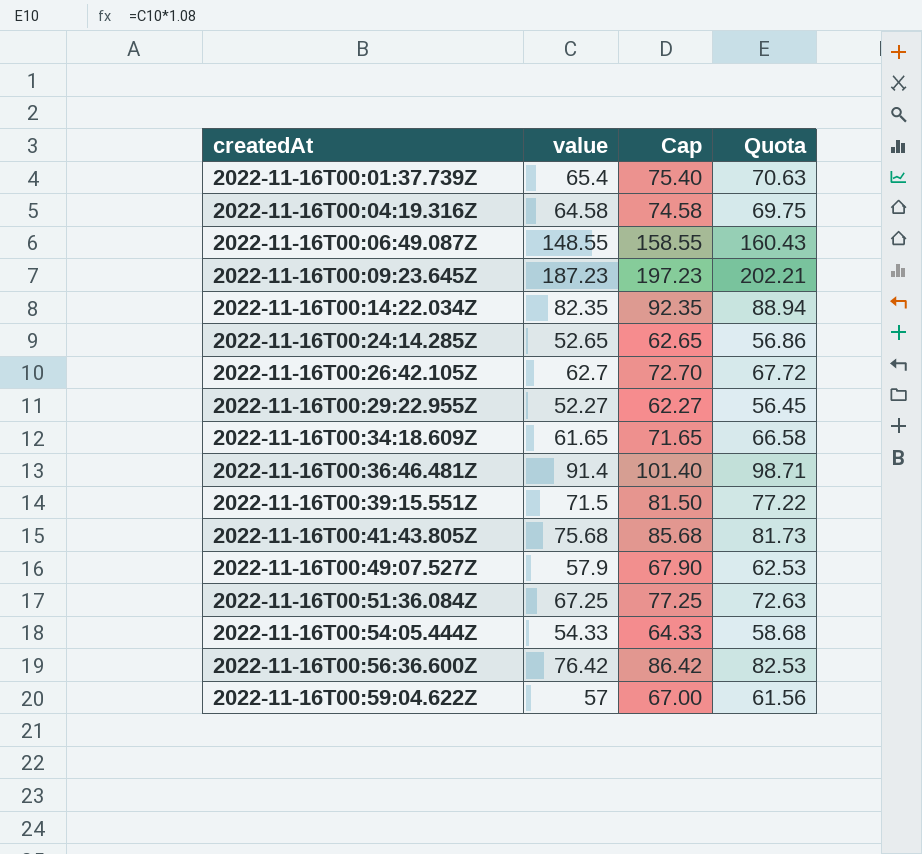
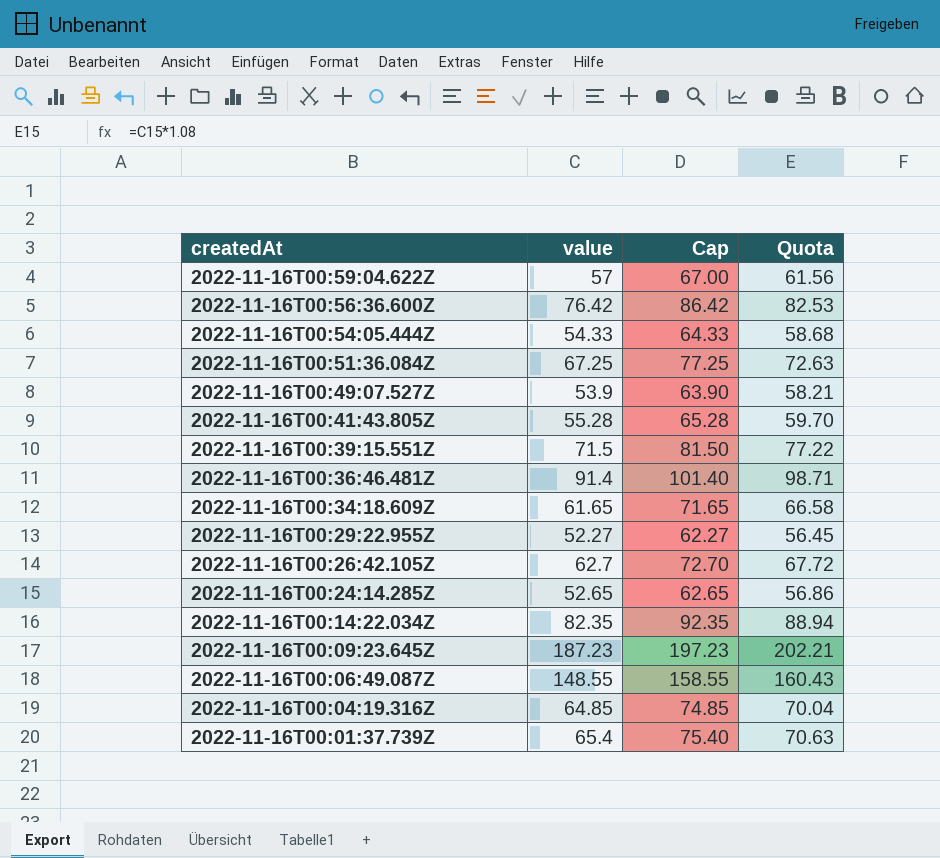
row order: createdAt ascending -> createdAt descending
2022-11-16T00:49:07.527Z | value: 57.9 -> 53.9
2022-11-16T00:49:07.527Z | Cap: 67.90 -> 63.90
2022-11-16T00:49:07.527Z | Quota: 62.53 -> 58.21
2022-11-16T00:41:43.805Z | value: 75.68 -> 55.28
2022-11-16T00:41:43.805Z | Cap: 85.68 -> 65.28
2022-11-16T00:41:43.805Z | Quota: 81.73 -> 59.70
2022-11-16T00:04:19.316Z | value: 64.58 -> 64.85
2022-11-16T00:04:19.316Z | Cap: 74.58 -> 74.85
2022-11-16T00:04:19.316Z | Quota: 69.75 -> 70.04

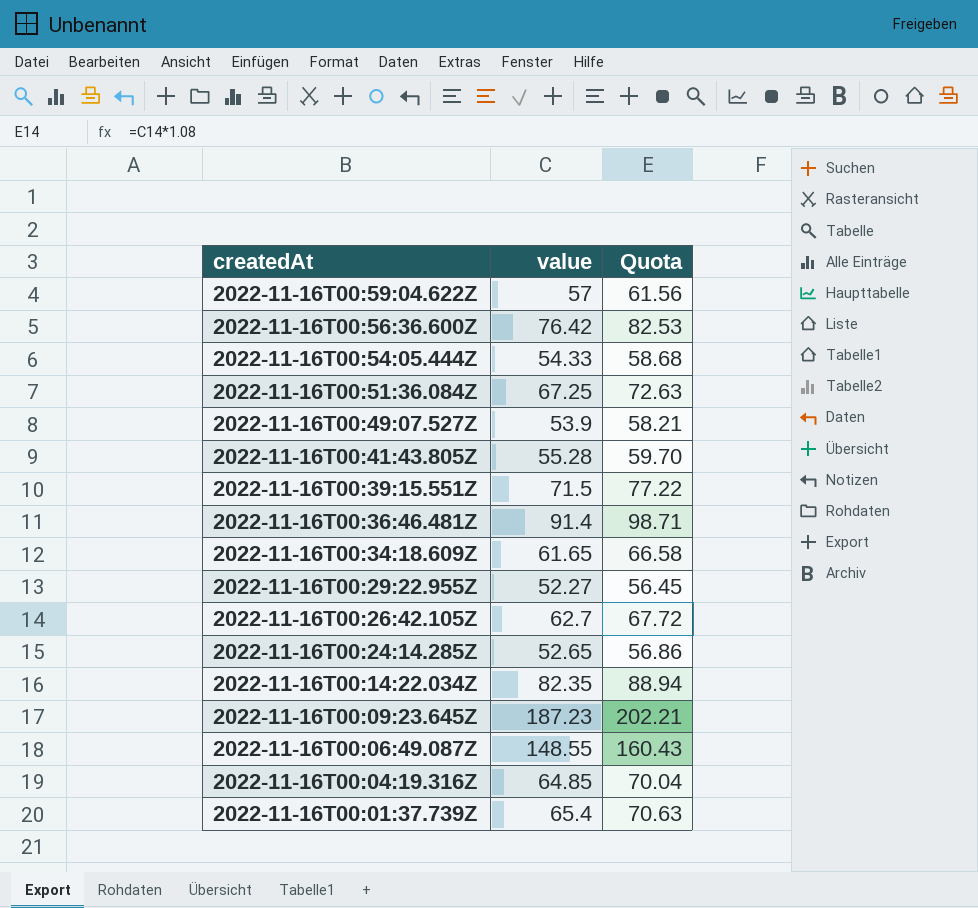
column Cap | formula: [value] + 10 -> none

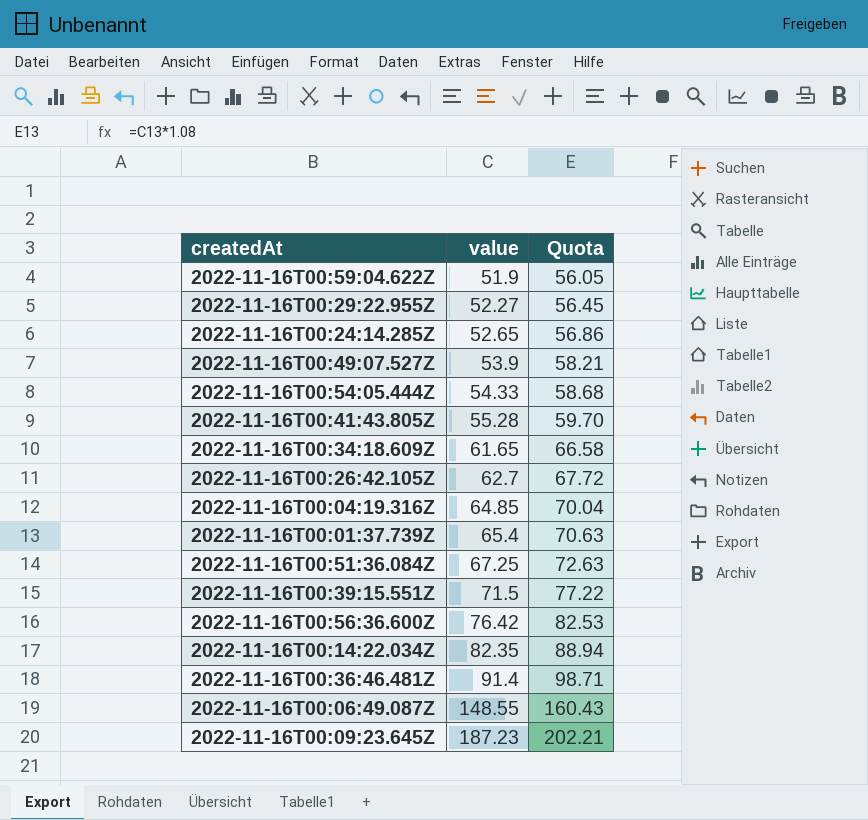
row order: createdAt descending -> value ascending
2022-11-16T00:59:04.622Z | value: 57 -> 51.9
2022-11-16T00:59:04.622Z | Quota: 61.56 -> 56.05

